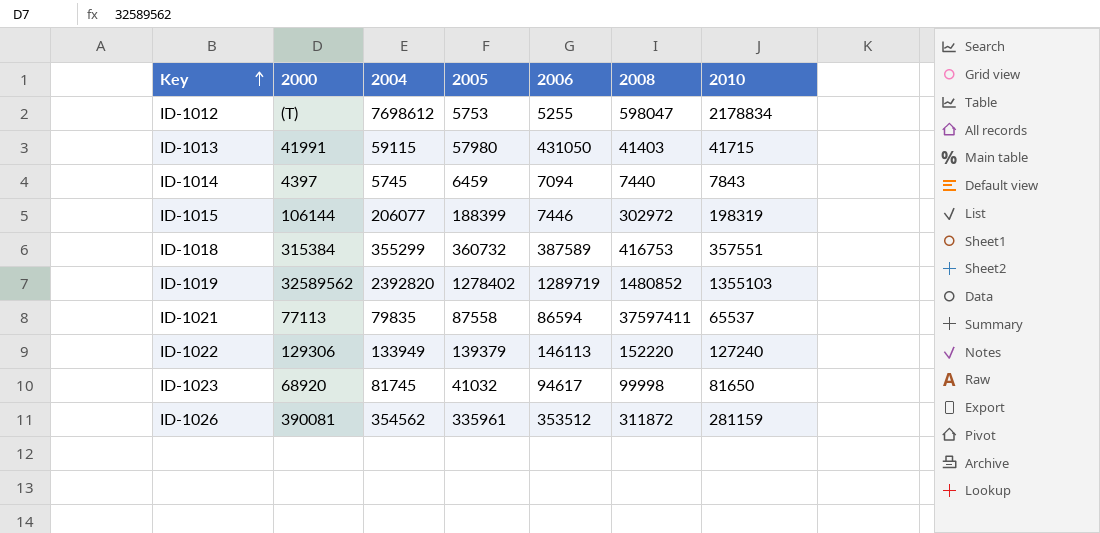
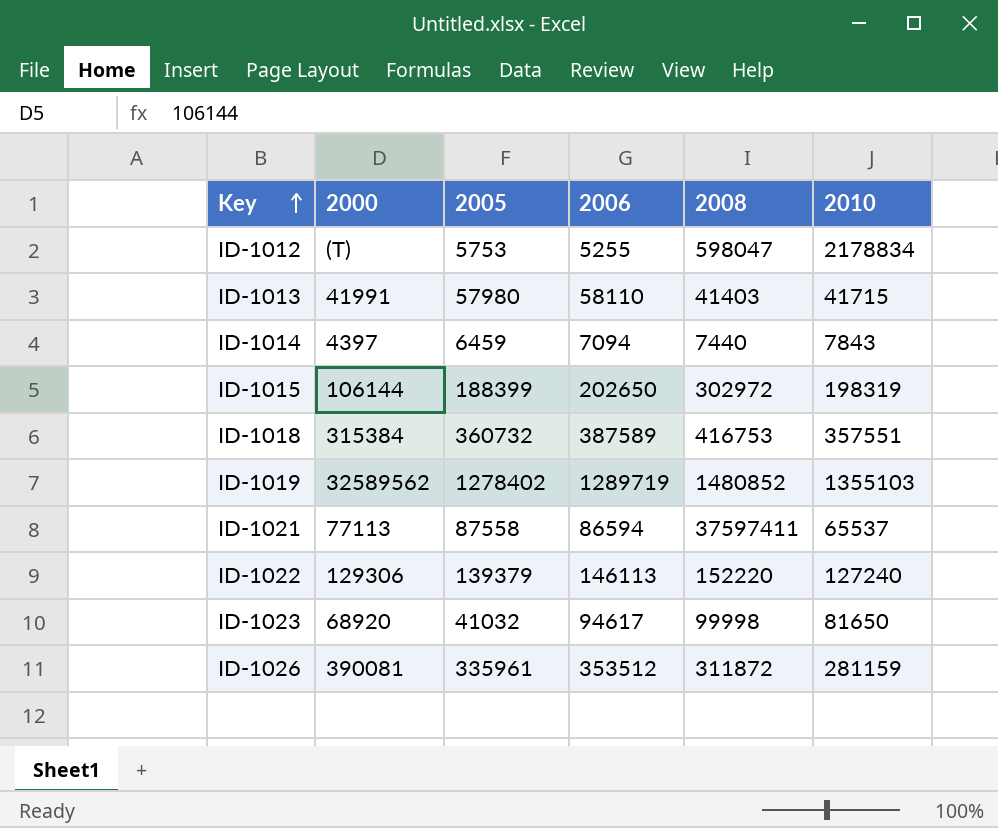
column 2004 | position: 3 -> none
ID-1013 | 2006: 431050 -> 58110
ID-1015 | 2006: 7446 -> 202650

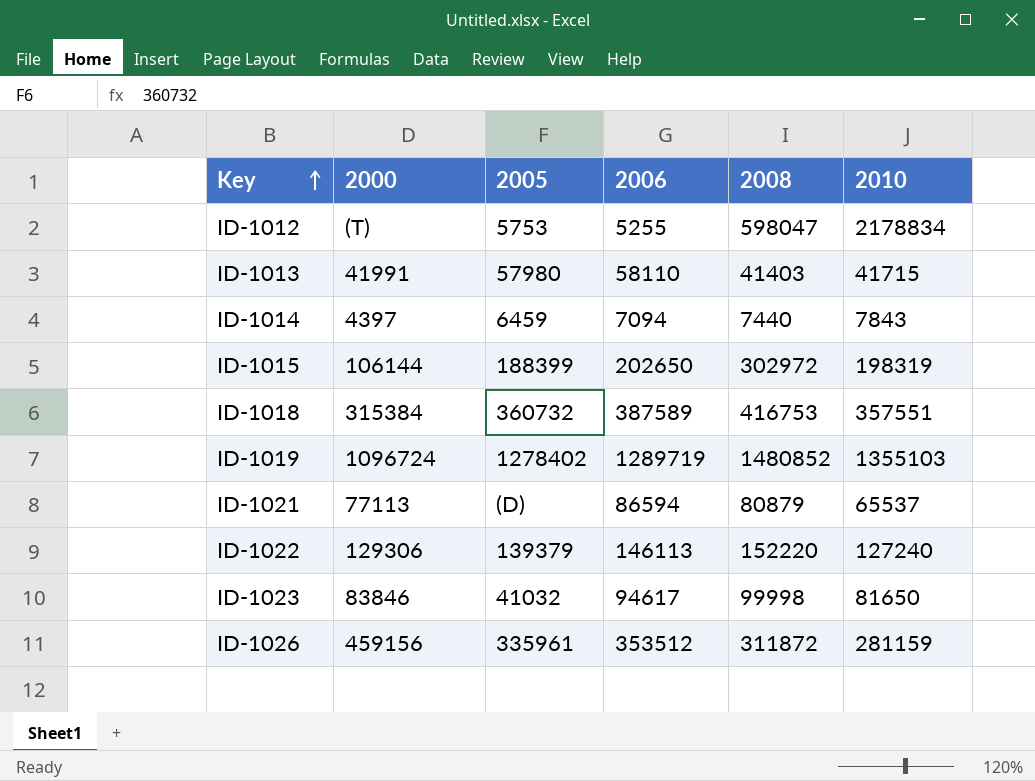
ID-1019 | 2000: 32589562 -> 1096724
ID-1021 | 2005: 87558 -> (D)
ID-1021 | 2008: 37597411 -> 80879
ID-1023 | 2000: 68920 -> 83846
ID-1026 | 2000: 390081 -> 459156

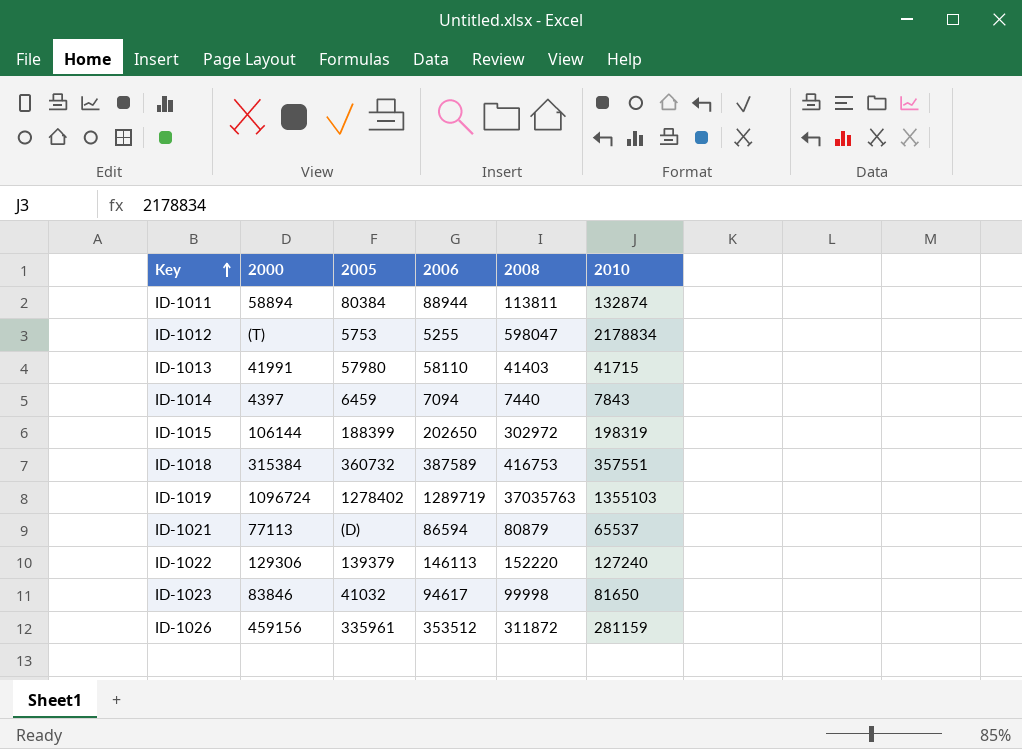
row ID-1011: none -> 58894 | 80384 | 88944 | 113811 | 132874
ID-1019 | 2008: 1480852 -> 37035763

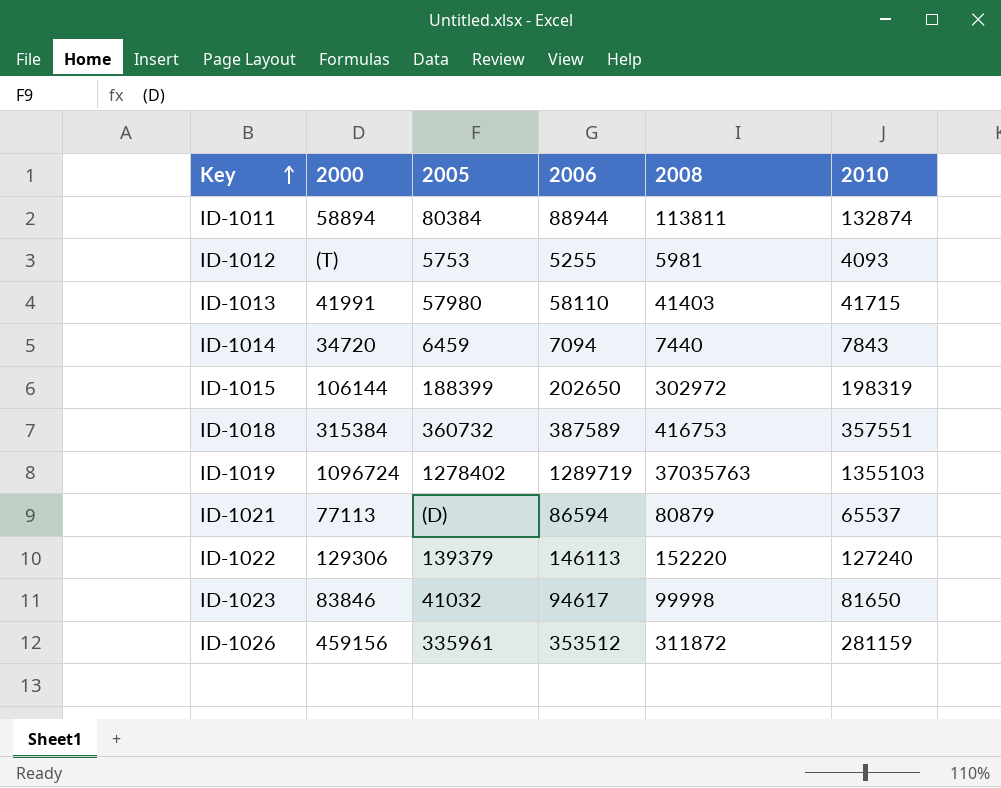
ID-1012 | 2008: 598047 -> 5981
ID-1012 | 2010: 2178834 -> 4093
ID-1014 | 2000: 4397 -> 34720

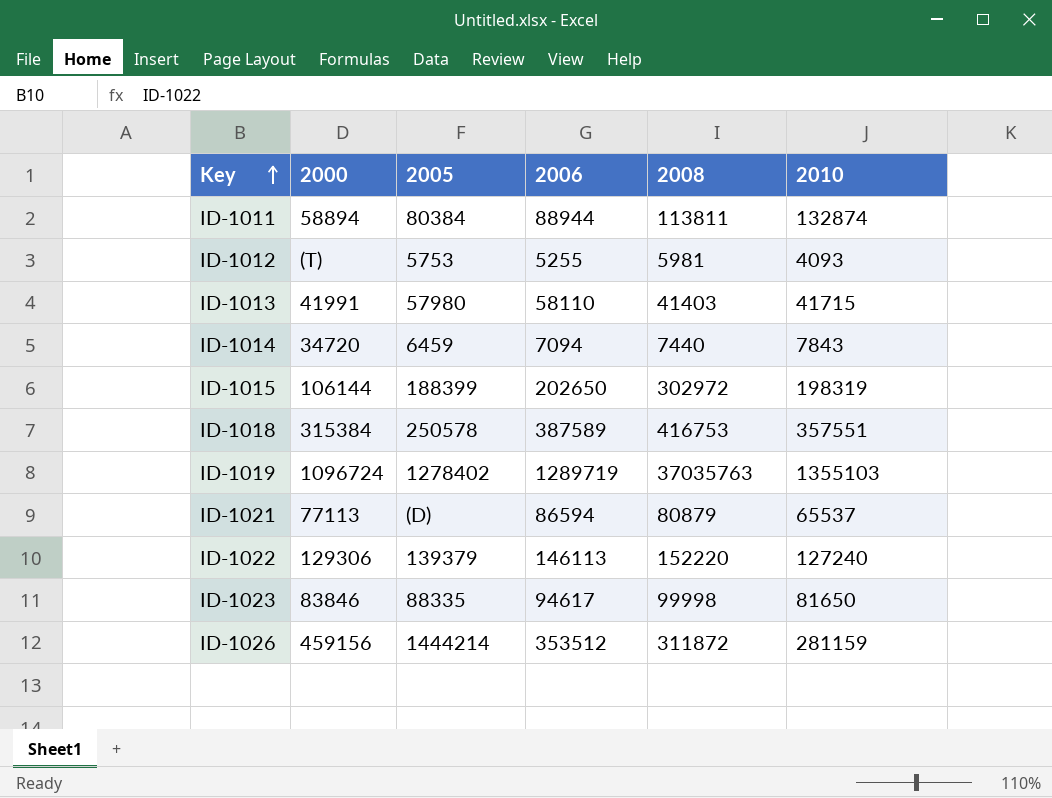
ID-1018 | 2005: 360732 -> 250578
ID-1023 | 2005: 41032 -> 88335
ID-1026 | 2005: 335961 -> 1444214

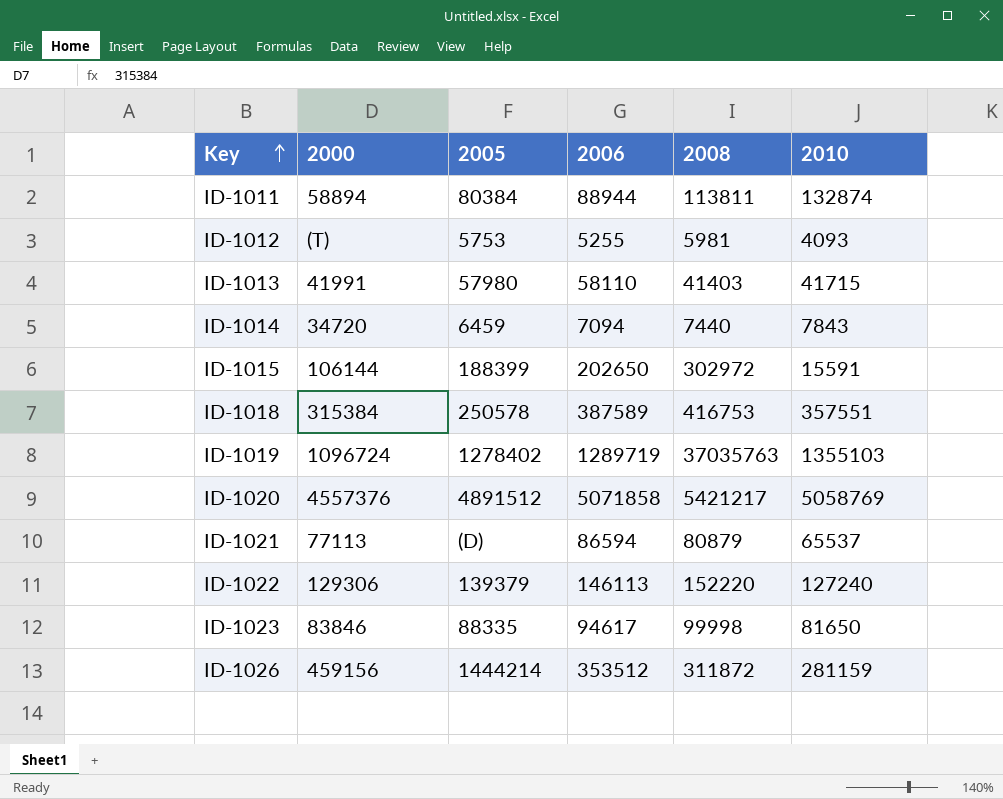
ID-1015 | 2010: 198319 -> 15591
row ID-1020: none -> 4557376 | 4891512 | 5071858 | 5421217 | 5058769

